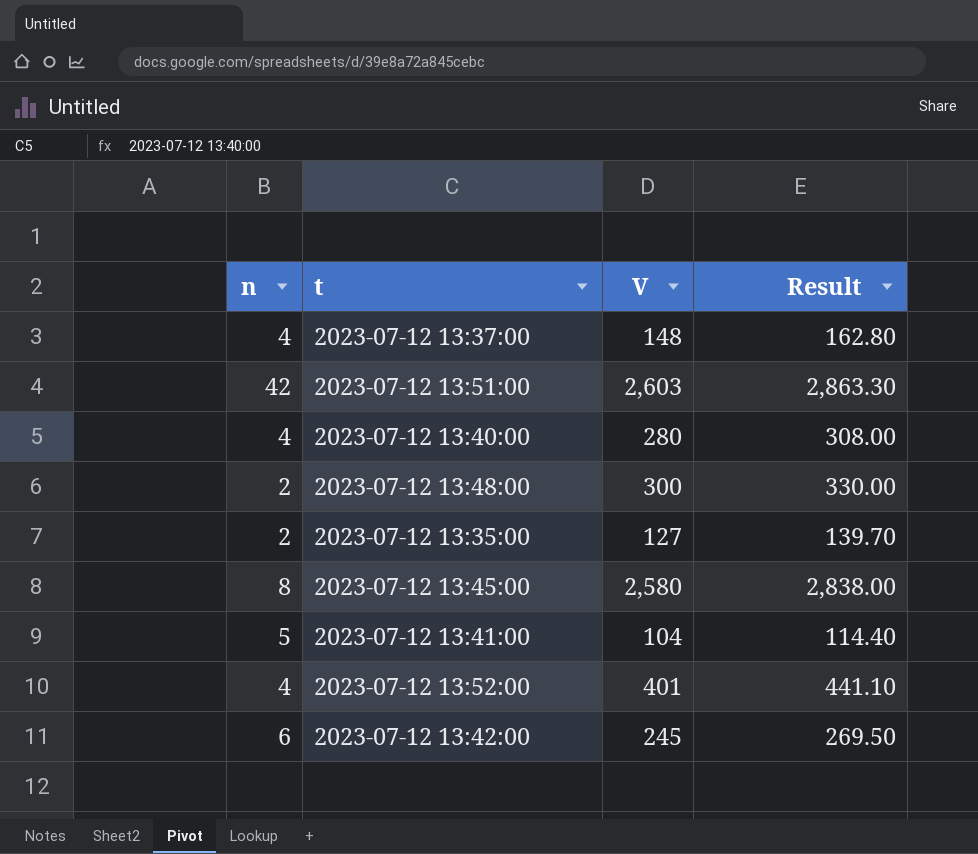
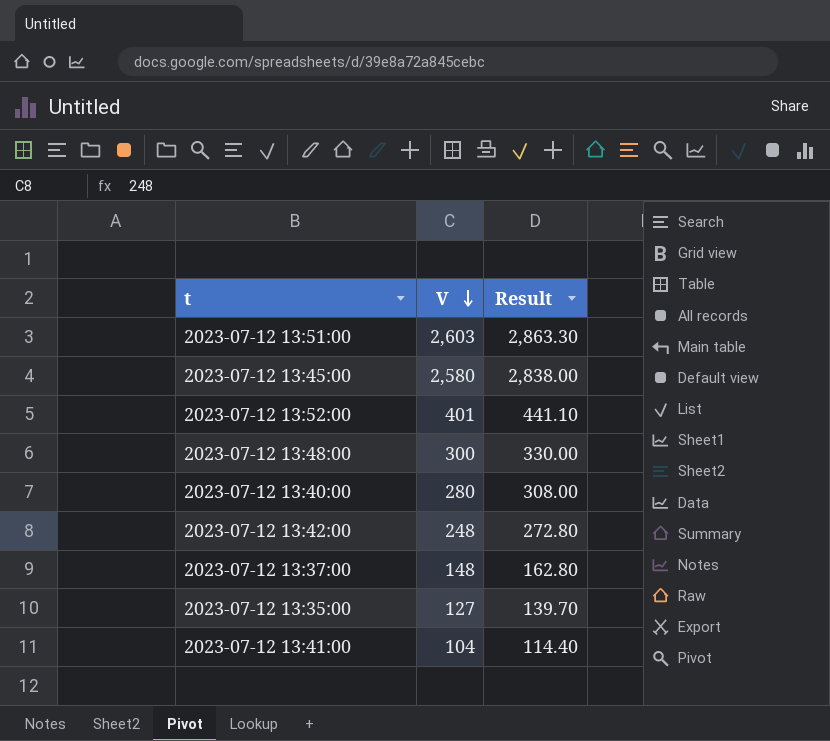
row order: none -> V descending
column n | position: 1 -> none
2023-07-12 13:42:00 | V: 245 -> 248
2023-07-12 13:42:00 | Result: 269.50 -> 272.80

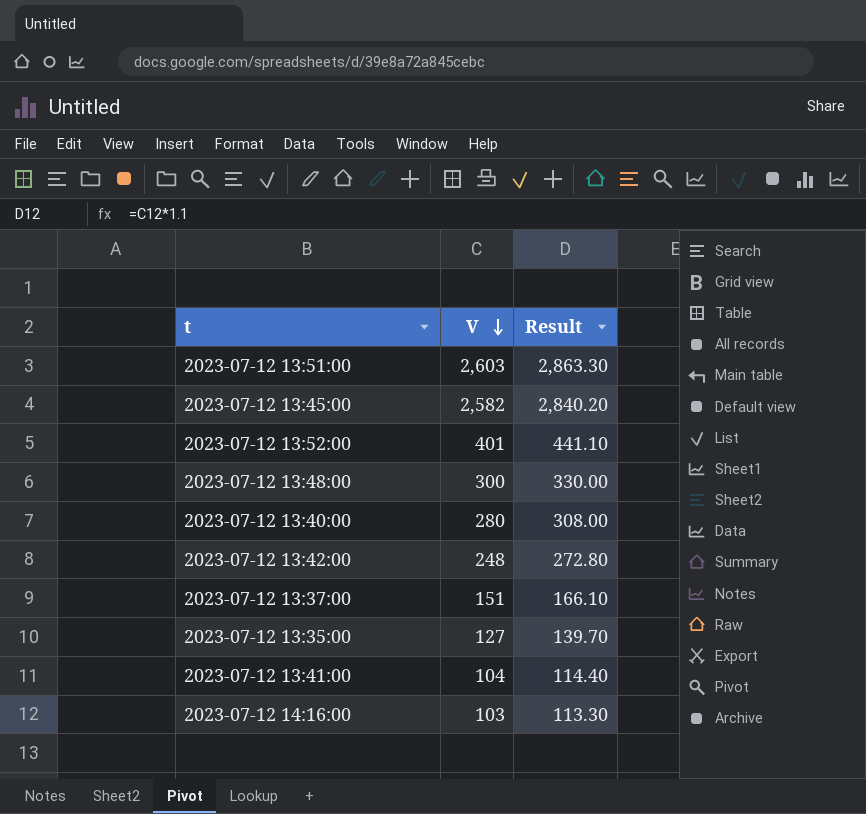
2023-07-12 13:45:00 | V: 2,580 -> 2,582
2023-07-12 13:45:00 | Result: 2,838.00 -> 2,840.20
2023-07-12 13:37:00 | V: 148 -> 151
2023-07-12 13:37:00 | Result: 162.80 -> 166.10
row 2023-07-12 14:16:00: none -> 103 | 113.30

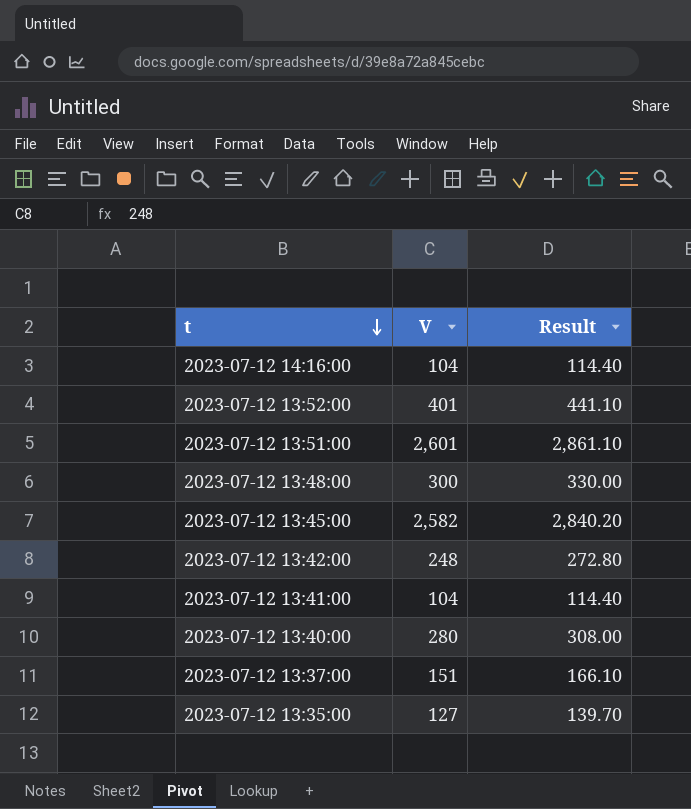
row order: V descending -> t descending
2023-07-12 14:16:00 | V: 103 -> 104
2023-07-12 14:16:00 | Result: 113.30 -> 114.40
2023-07-12 13:51:00 | V: 2,603 -> 2,601
2023-07-12 13:51:00 | Result: 2,863.30 -> 2,861.10

